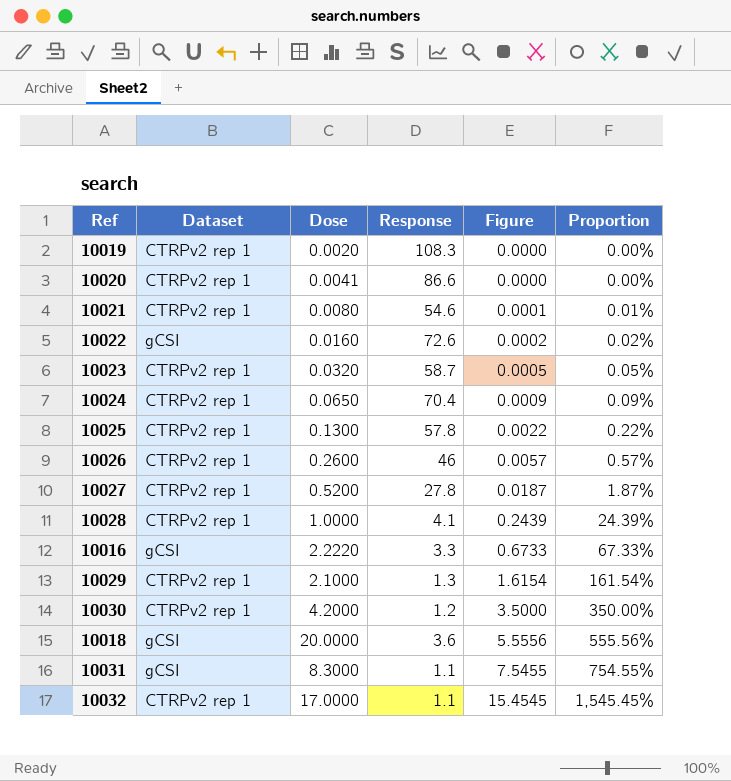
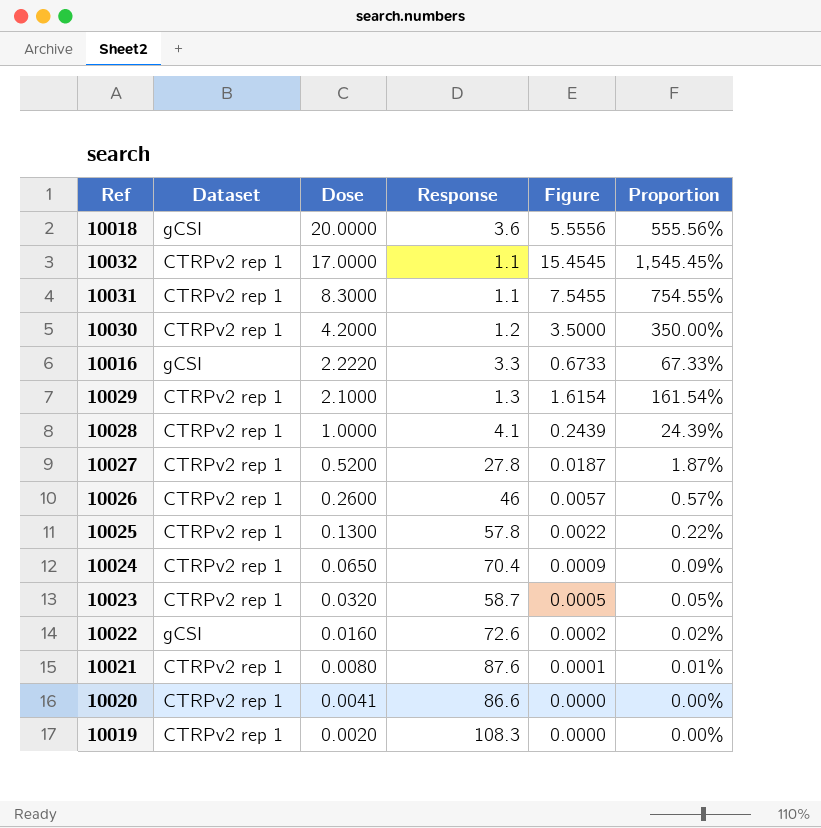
row order: Figure ascending -> Dose descending
10031 | Dataset: gCSI -> CTRPv2 rep 1
10021 | Response: 54.6 -> 87.6

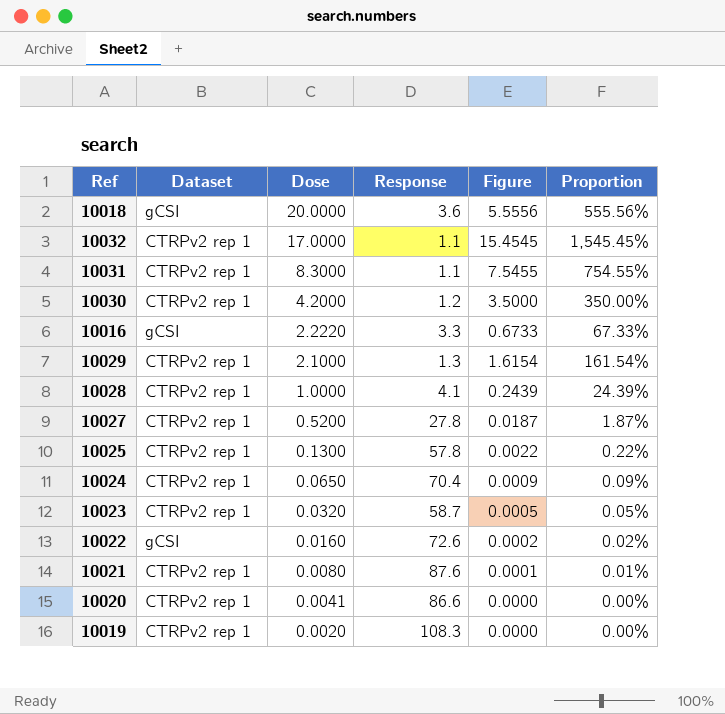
row 10026: CTRPv2 rep 1 | 0.2600 | 46 | 0.0057 | 0.57% -> none

